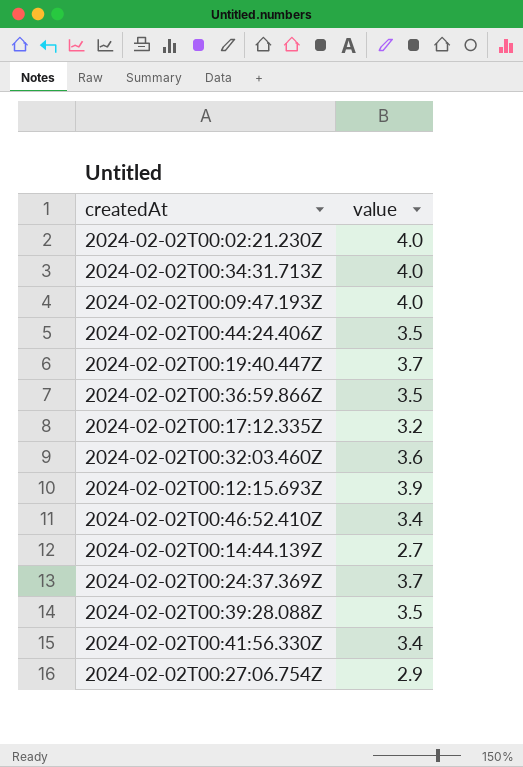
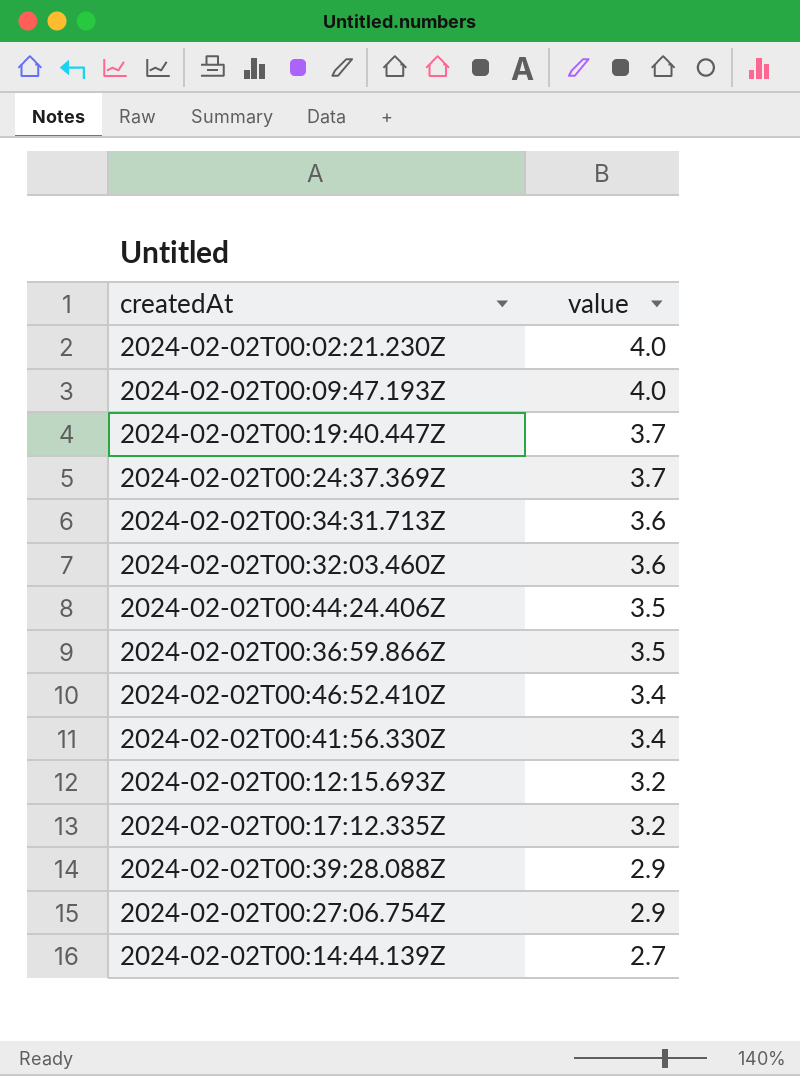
row order: none -> value descending
2024-02-02T00:34:31.713Z | value: 4.0 -> 3.6
2024-02-02T00:12:15.693Z | value: 3.9 -> 3.2
2024-02-02T00:39:28.088Z | value: 3.5 -> 2.9

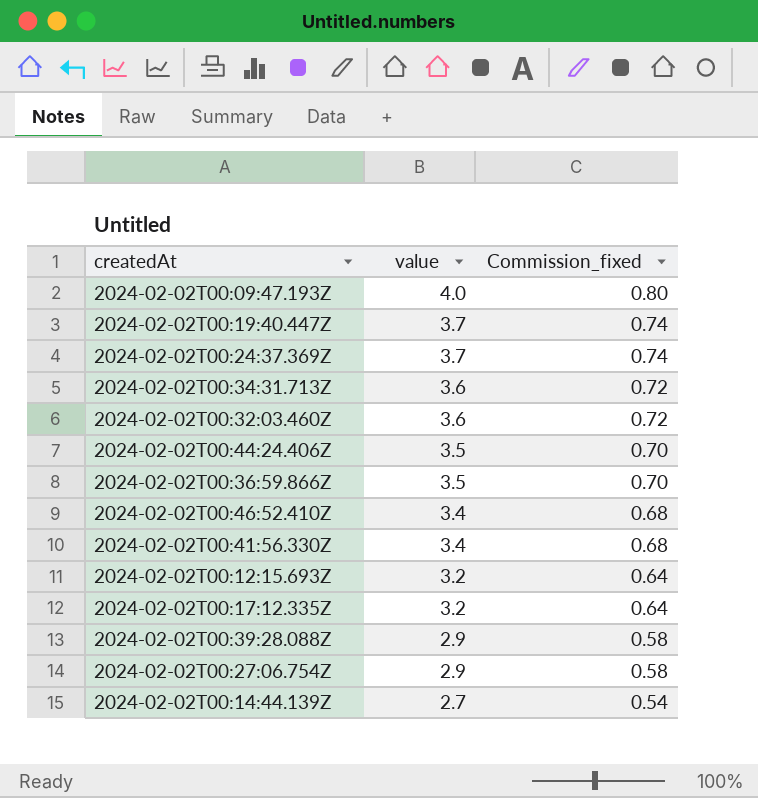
column Commission_fixed | formula: none -> [value] * 0.2
row 2024-02-02T00:02:21.230Z: 4.0 -> none

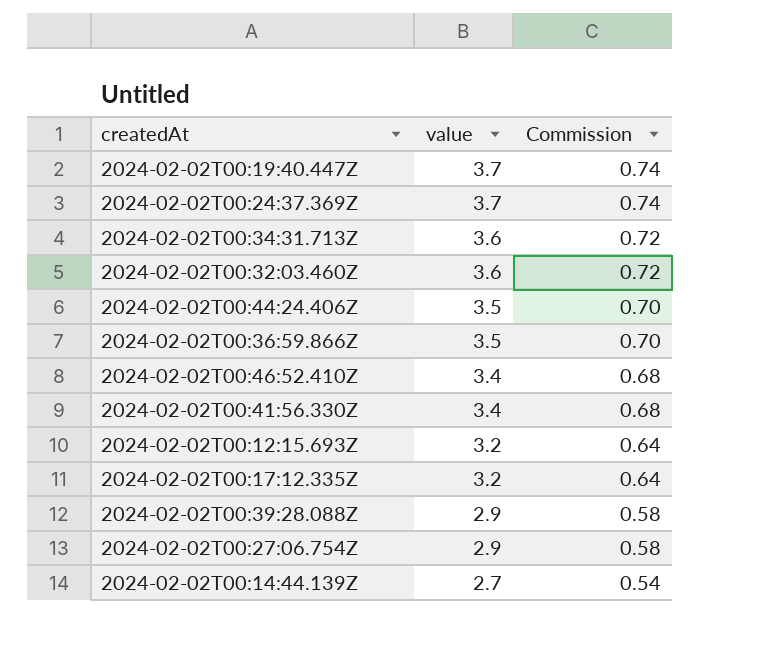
column name: Commission_fixed -> Commission
row 2024-02-02T00:09:47.193Z: 4.0 | 0.80 -> none

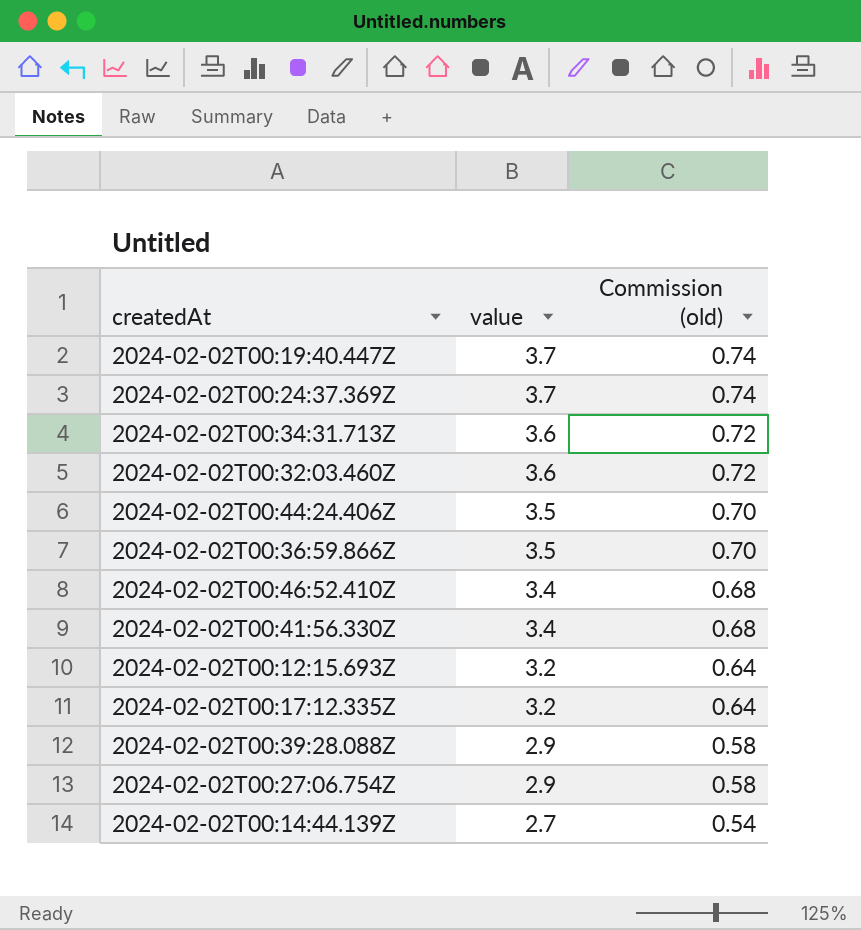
column name: Commission -> Commission (old)

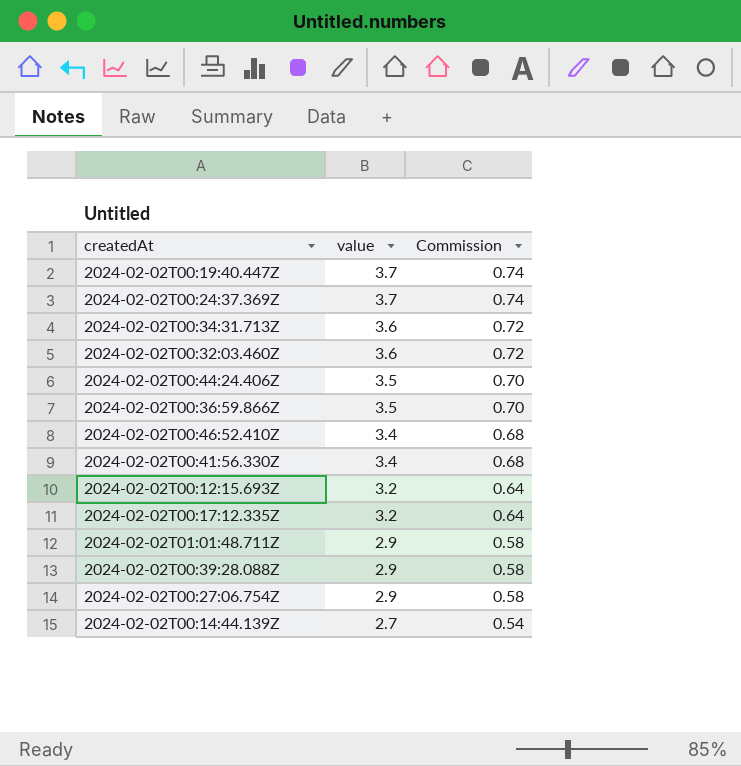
column name: Commission (old) -> Commission
row 2024-02-02T01:01:48.711Z: none -> 2.9 | 0.58

